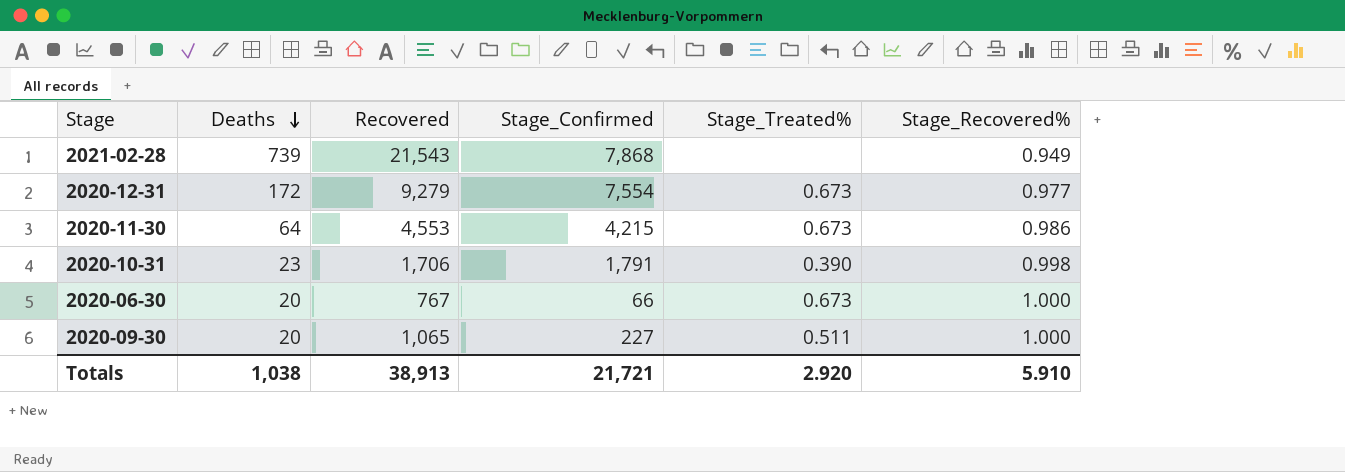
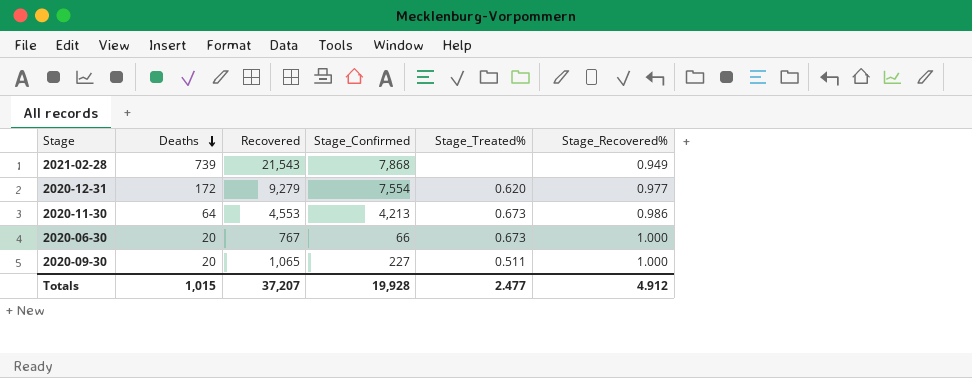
row 2020-10-31: 23 | 1,706 | 1,791 | 0.390 | 0.998 -> none
2020-12-31 | Stage_Treated%: 0.673 -> 0.620
2020-11-30 | Stage_Confirmed: 4,215 -> 4,213
Totals | Deaths: 1,038 -> 1,015
Totals | Recovered: 38,913 -> 37,207
Totals | Stage_Confirmed: 21,721 -> 19,928
Totals | Stage_Treated%: 2.920 -> 2.477
Totals | Stage_Recovered%: 5.910 -> 4.912

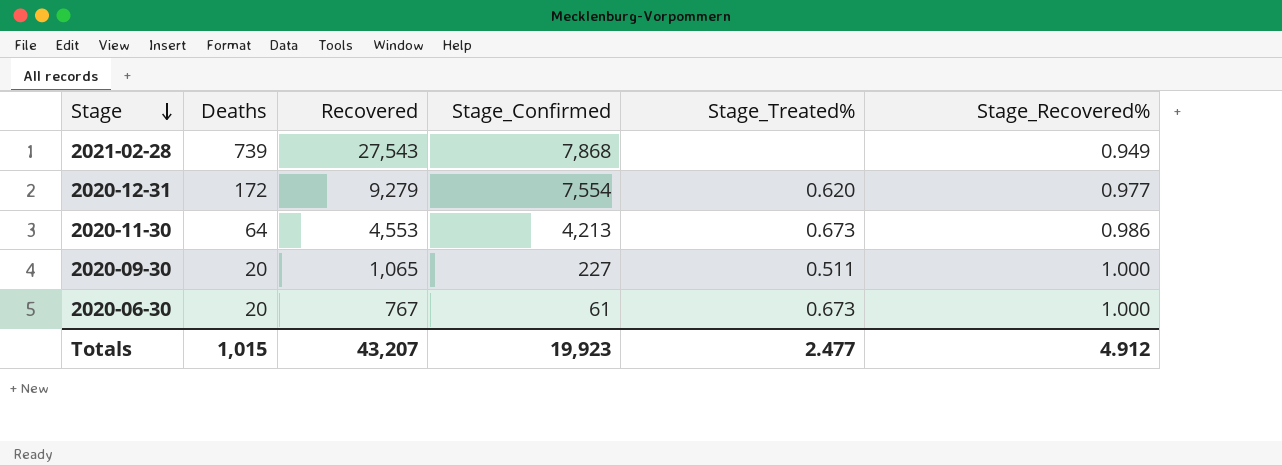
row order: Deaths descending -> Stage descending
2021-02-28 | Recovered: 21,543 -> 27,543
2020-06-30 | Stage_Confirmed: 66 -> 61
Totals | Recovered: 37,207 -> 43,207
Totals | Stage_Confirmed: 19,928 -> 19,923

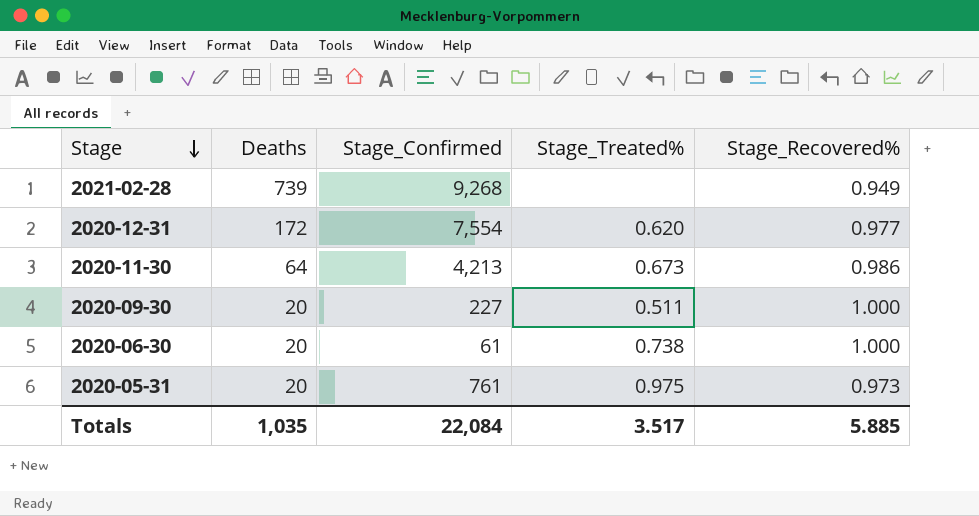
column Recovered | position: 3 -> none
2021-02-28 | Stage_Confirmed: 7,868 -> 9,268
2020-06-30 | Stage_Treated%: 0.673 -> 0.738
row 2020-05-31: none -> 20 | 761 | 0.975 | 0.973
Totals | Deaths: 1,015 -> 1,035
Totals | Stage_Confirmed: 19,923 -> 22,084
Totals | Stage_Treated%: 2.477 -> 3.517
Totals | Stage_Recovered%: 4.912 -> 5.885

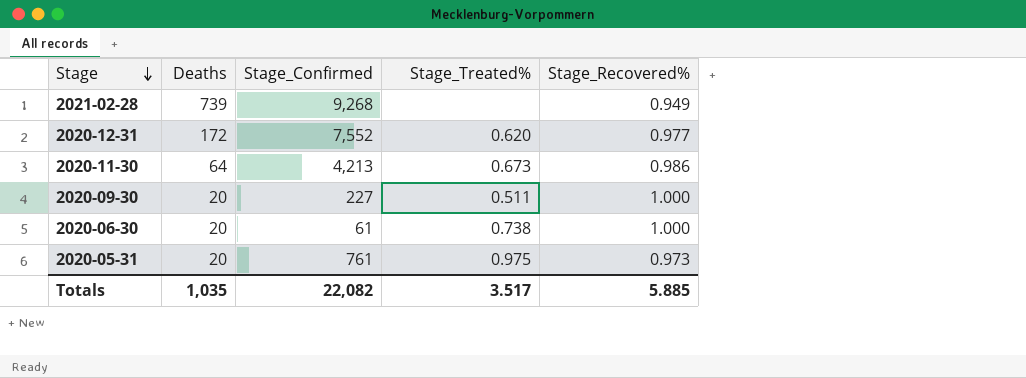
2020-12-31 | Stage_Confirmed: 7,554 -> 7,552
Totals | Stage_Confirmed: 22,084 -> 22,082

